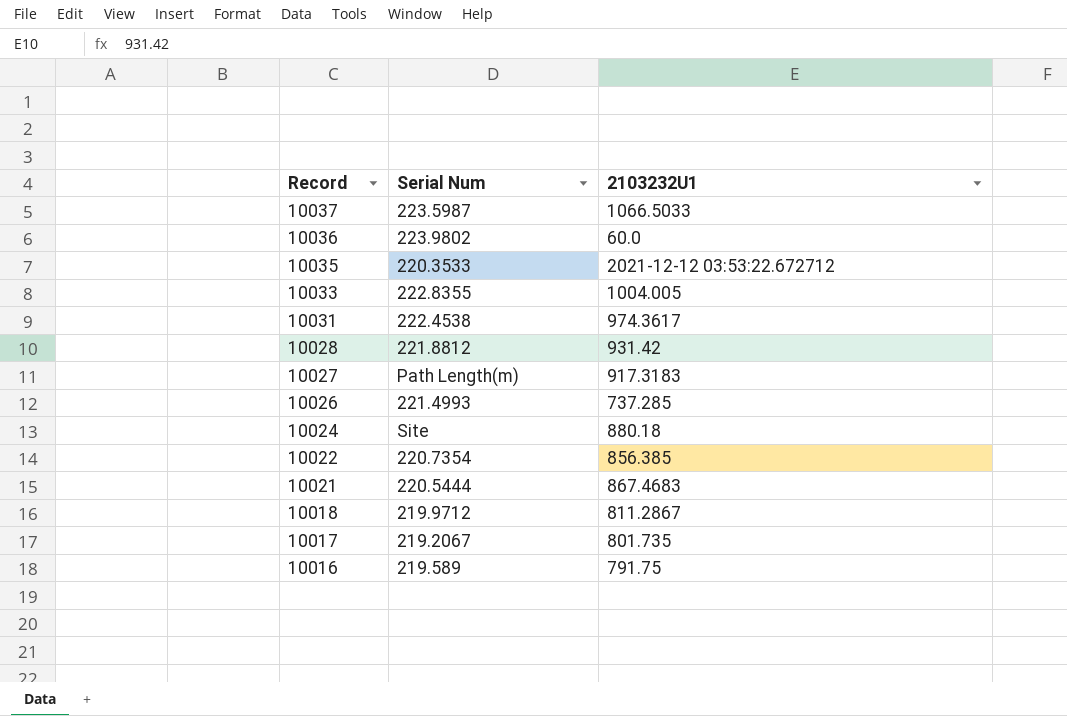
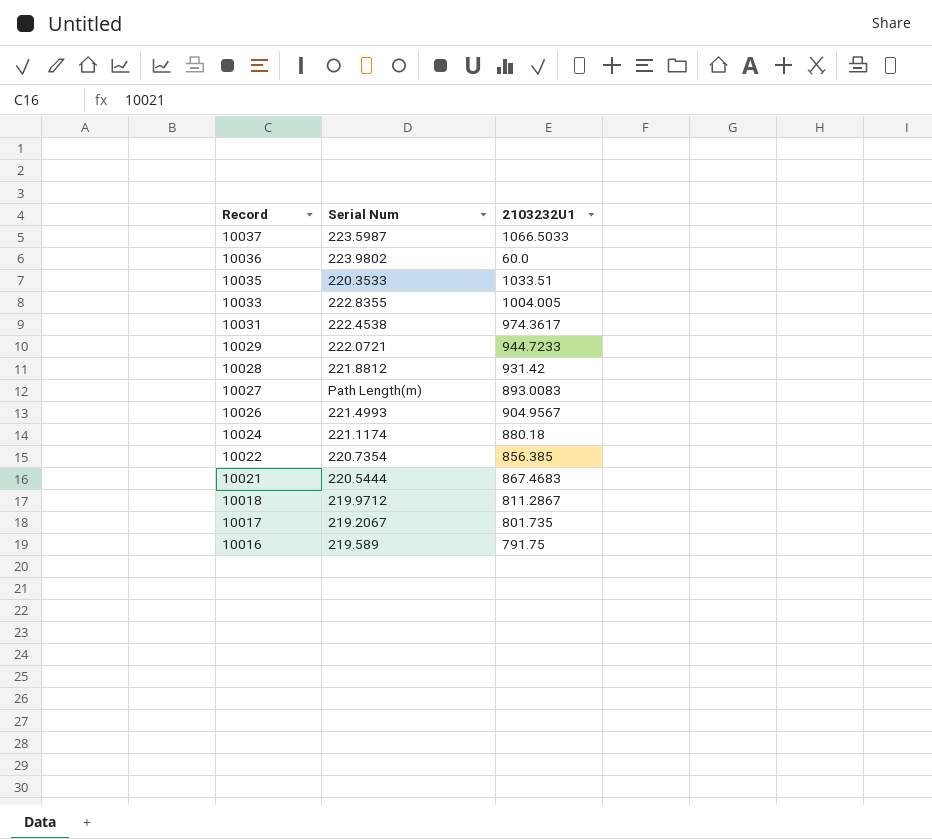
10035 | 2103232U1: 2021-12-12 03:53:22.672712 -> 1033.51
row 10029: none -> 222.0721 | 944.7233
10027 | 2103232U1: 917.3183 -> 893.0083
10026 | 2103232U1: 737.285 -> 904.9567
10024 | Serial Num: Site -> 221.1174

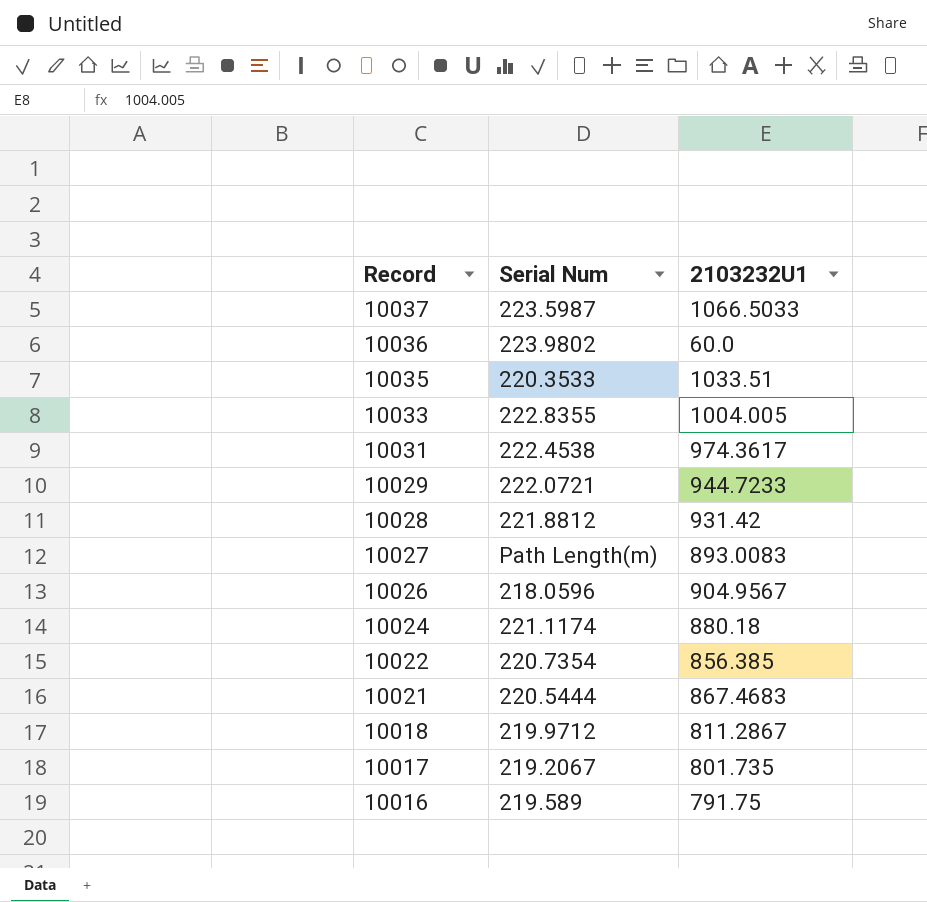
10026 | Serial Num: 221.4993 -> 218.0596

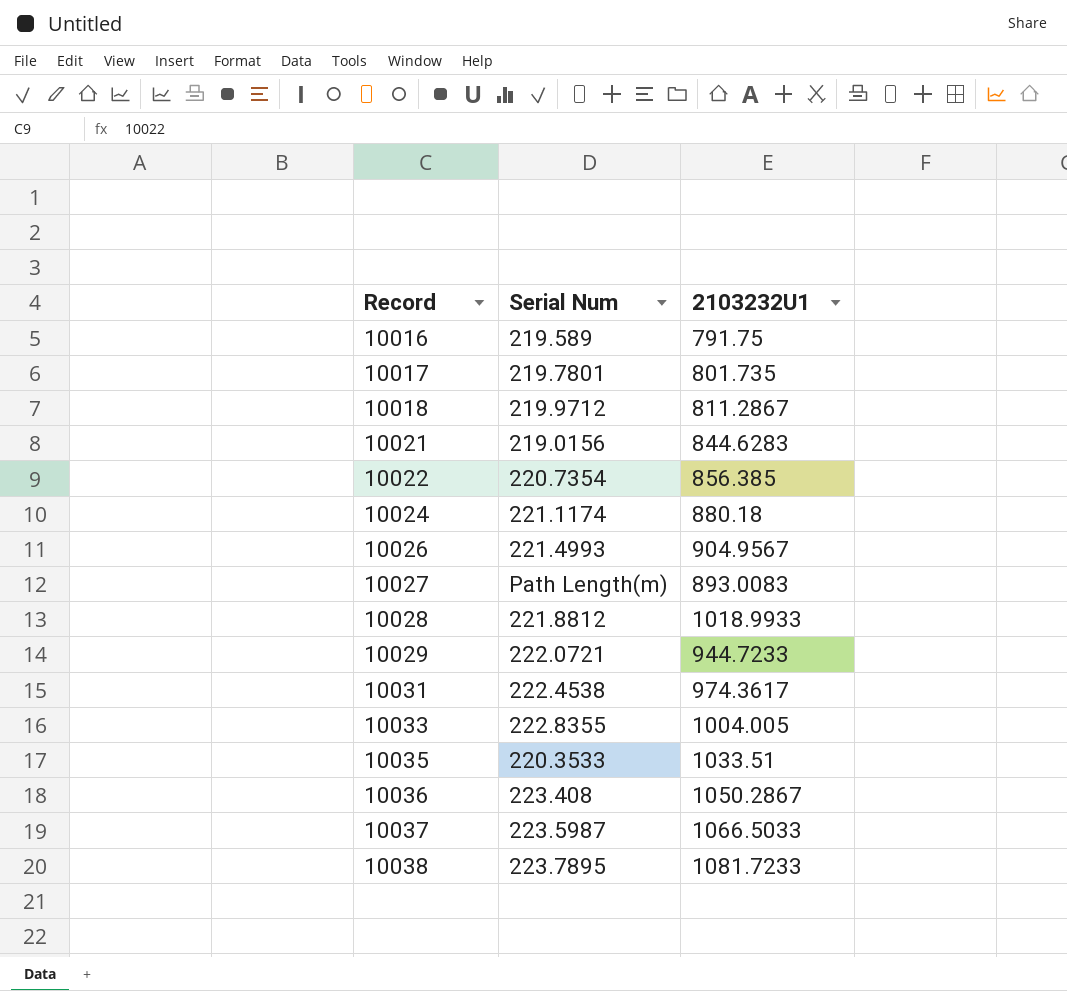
row order: Record descending -> Record ascending
10017 | Serial Num: 219.2067 -> 219.7801
10021 | Serial Num: 220.5444 -> 219.0156
10021 | 2103232U1: 867.4683 -> 844.6283
10026 | Serial Num: 218.0596 -> 221.4993
10028 | 2103232U1: 931.42 -> 1018.9933
10036 | Serial Num: 223.9802 -> 223.408
10036 | 2103232U1: 60.0 -> 1050.2867
row 10038: none -> 223.7895 | 1081.7233

